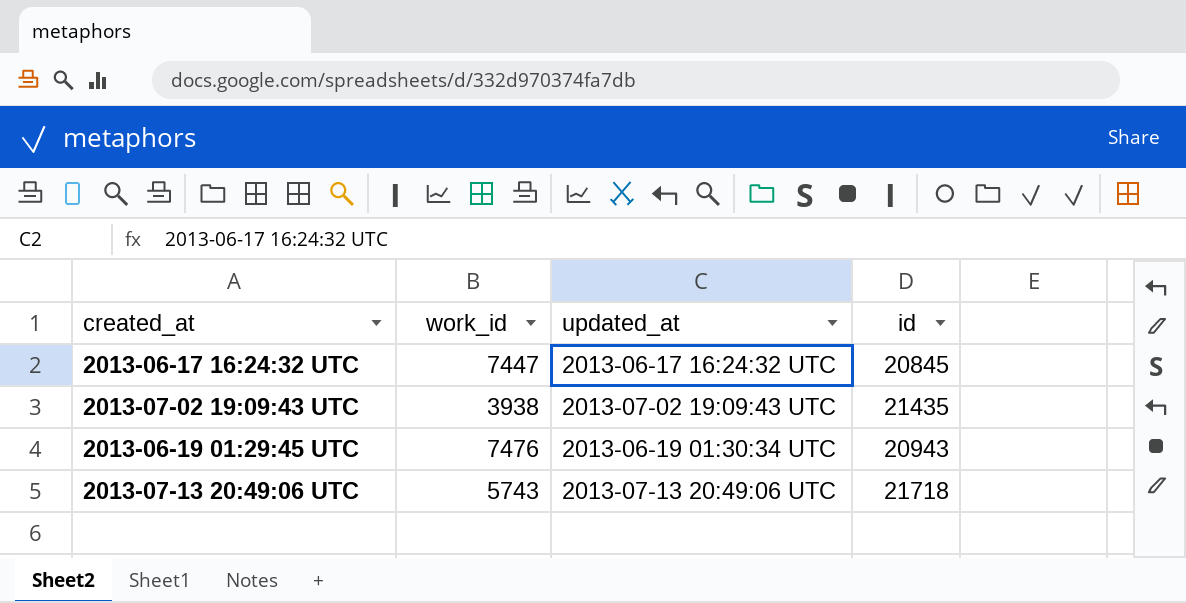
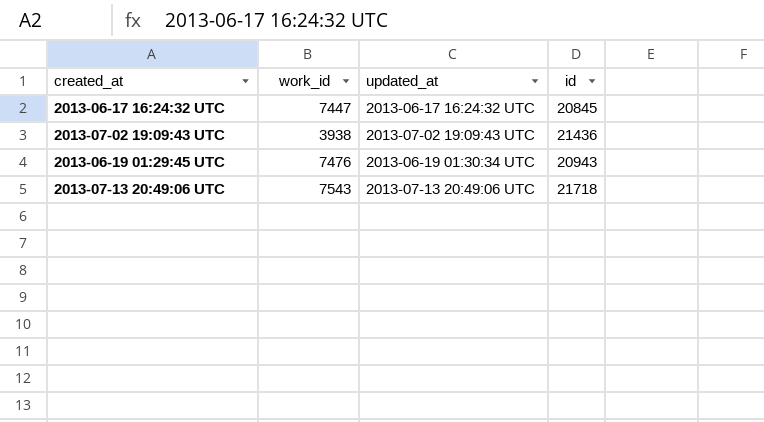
2013-07-02 19:09:43 UTC | id: 21435 -> 21436
2013-07-13 20:49:06 UTC | work_id: 5743 -> 7543

